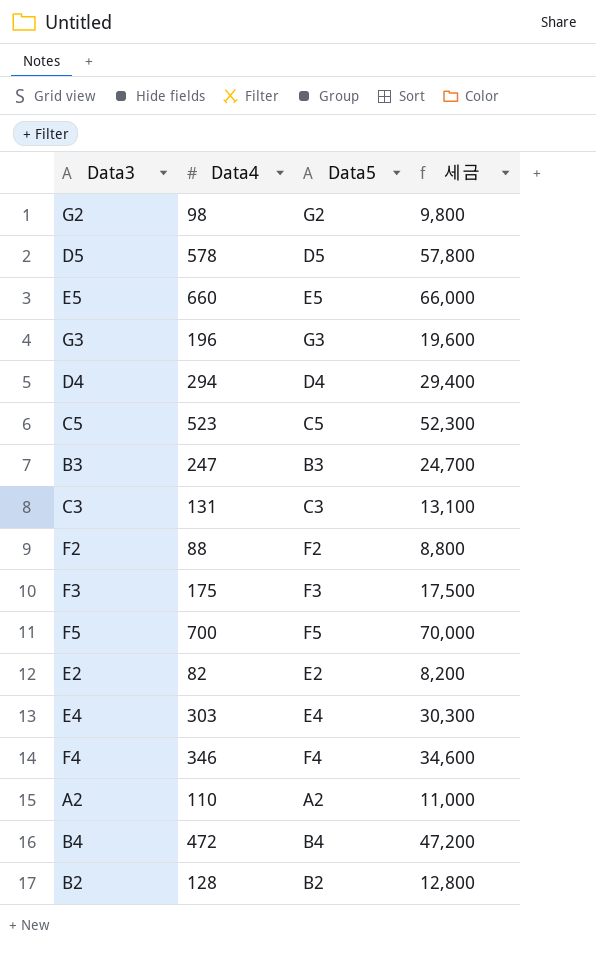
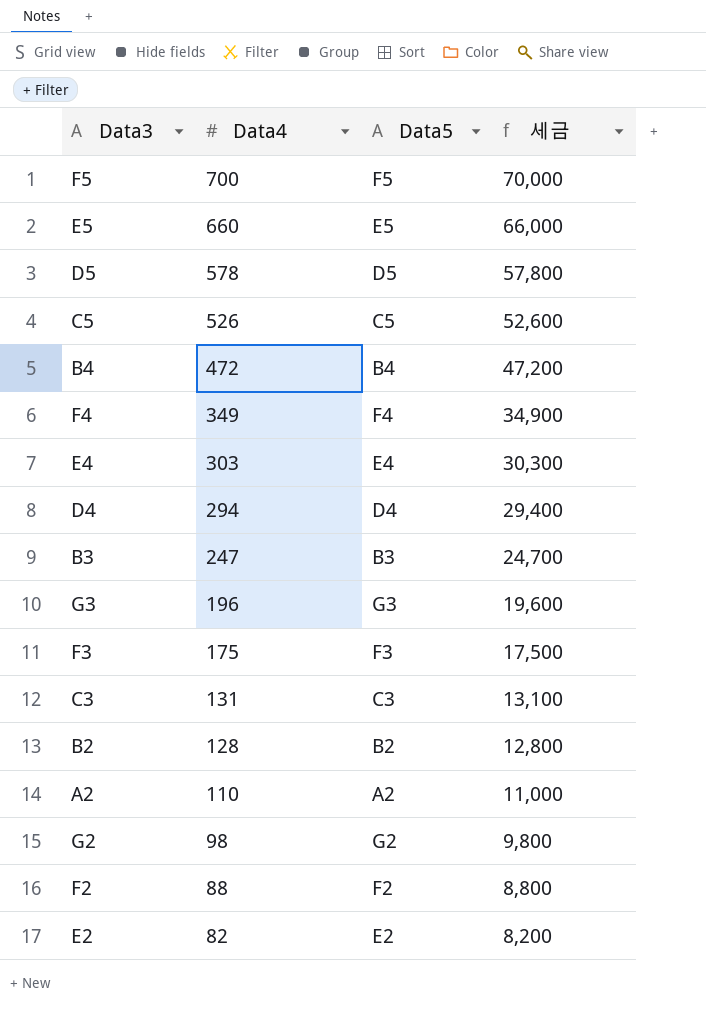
row order: none -> Data4 descending
C5 | Data4: 523 -> 526
C5 | 세금: 52,300 -> 52,600
F4 | Data4: 346 -> 349
F4 | 세금: 34,600 -> 34,900

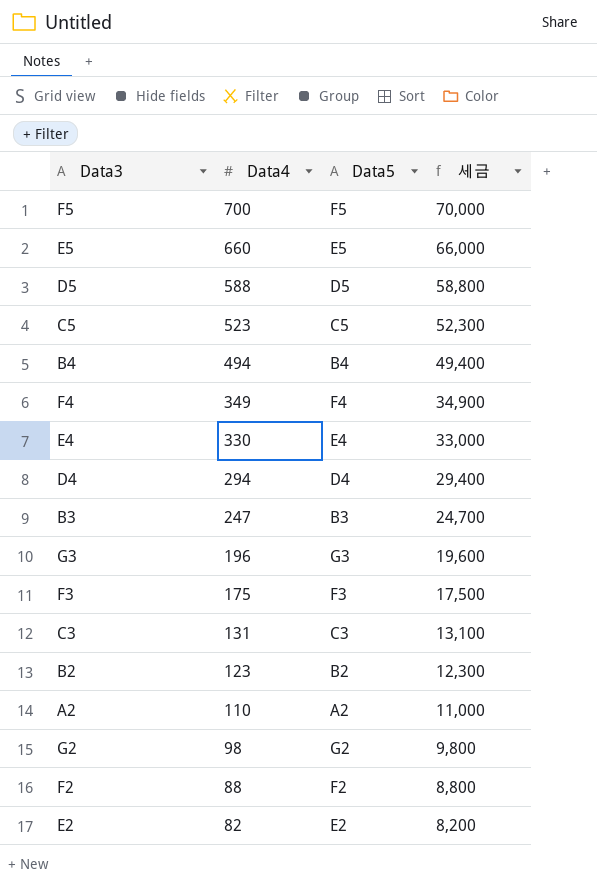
D5 | Data4: 578 -> 588
D5 | 세금: 57,800 -> 58,800
C5 | Data4: 526 -> 523
C5 | 세금: 52,600 -> 52,300
B4 | Data4: 472 -> 494
B4 | 세금: 47,200 -> 49,400
E4 | Data4: 303 -> 330
E4 | 세금: 30,300 -> 33,000
B2 | Data4: 128 -> 123
B2 | 세금: 12,800 -> 12,300

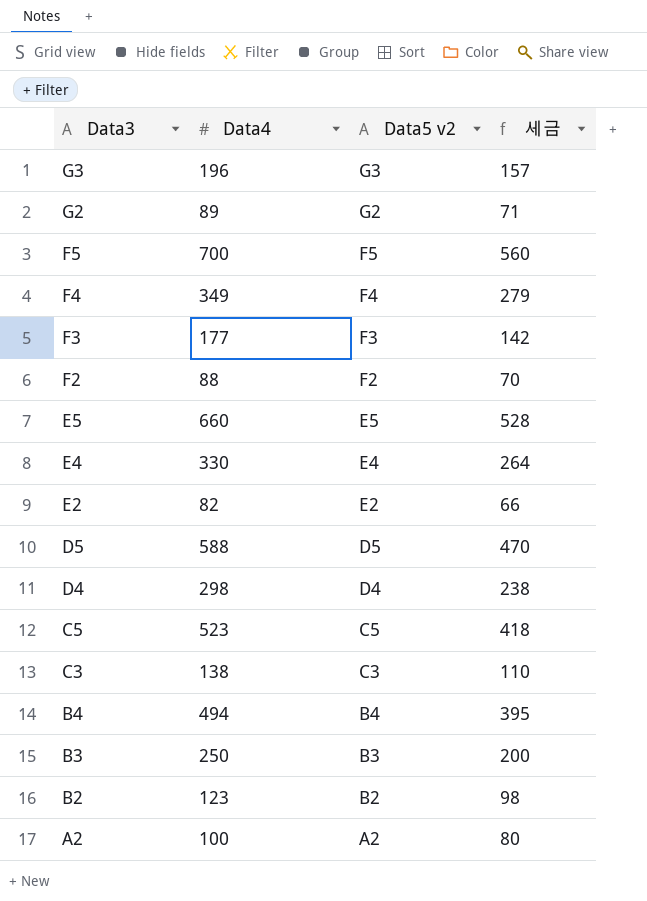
row order: Data4 descending -> Data3 descending
column name: Data5 -> Data5 v2
column 세금 | formula: [Data4] * 100 -> [Data4] * 0.8
G2 | Data4: 98 -> 89
F3 | Data4: 175 -> 177
D4 | Data4: 294 -> 298
C3 | Data4: 131 -> 138
B3 | Data4: 247 -> 250
A2 | Data4: 110 -> 100

